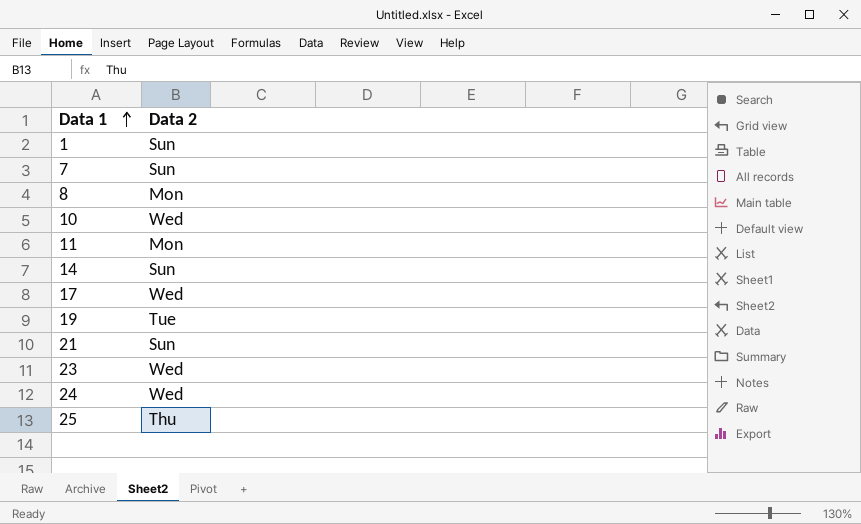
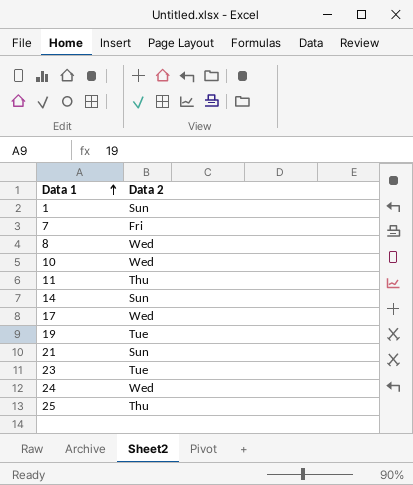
7 | Data 2: Sun -> Fri
8 | Data 2: Mon -> Wed
11 | Data 2: Mon -> Thu
23 | Data 2: Wed -> Tue

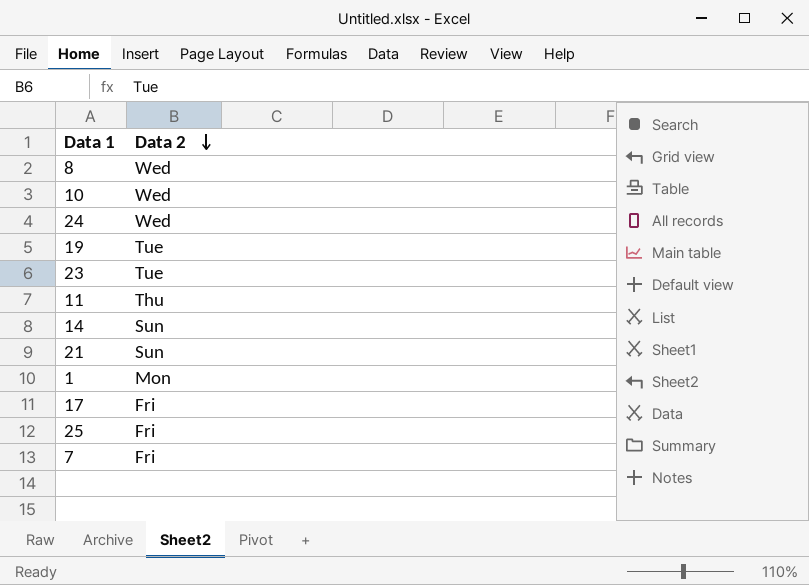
row order: Data 1 ascending -> Data 2 descending
1 | Data 2: Sun -> Mon
17 | Data 2: Wed -> Fri
25 | Data 2: Thu -> Fri

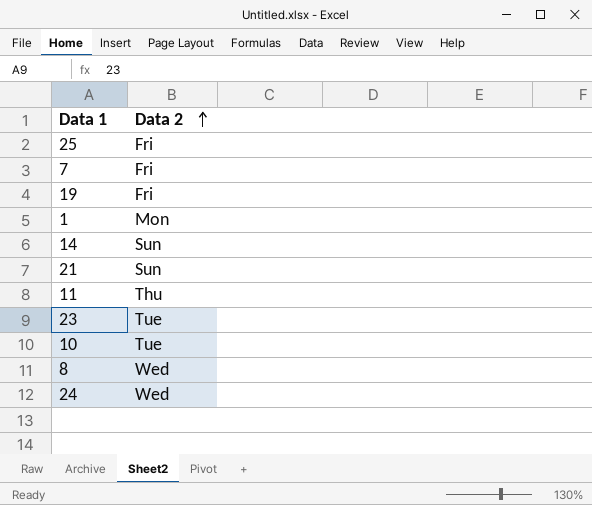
row order: Data 2 descending -> Data 2 ascending
row 17: Fri -> none
19 | Data 2: Tue -> Fri
10 | Data 2: Wed -> Tue

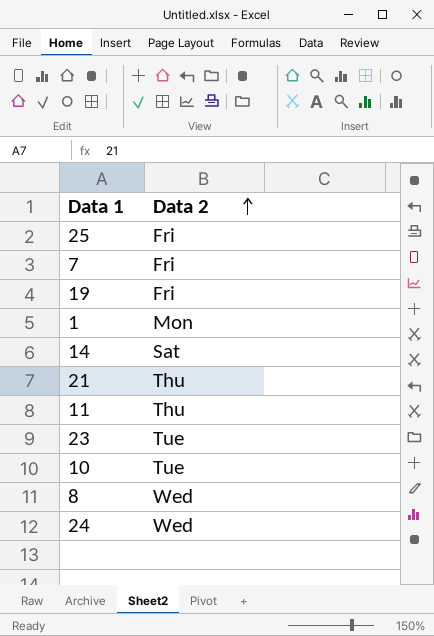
14 | Data 2: Sun -> Sat
21 | Data 2: Sun -> Thu

